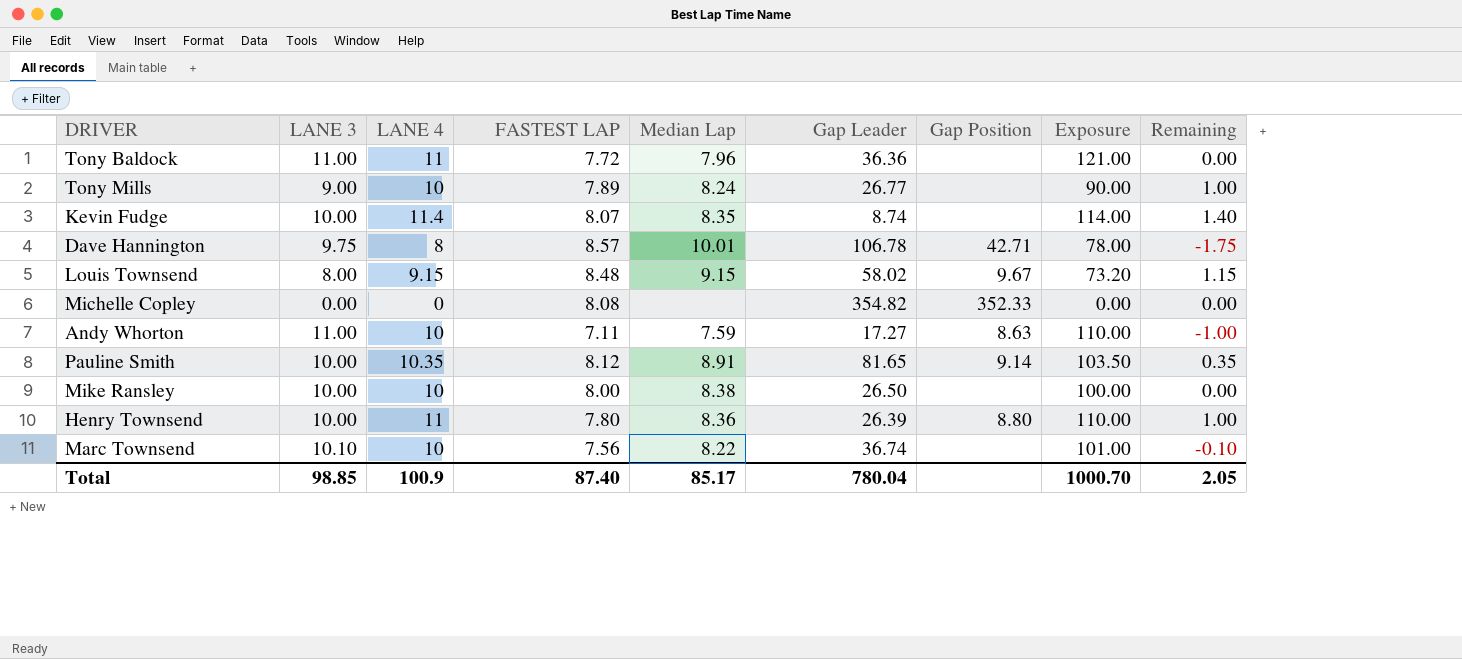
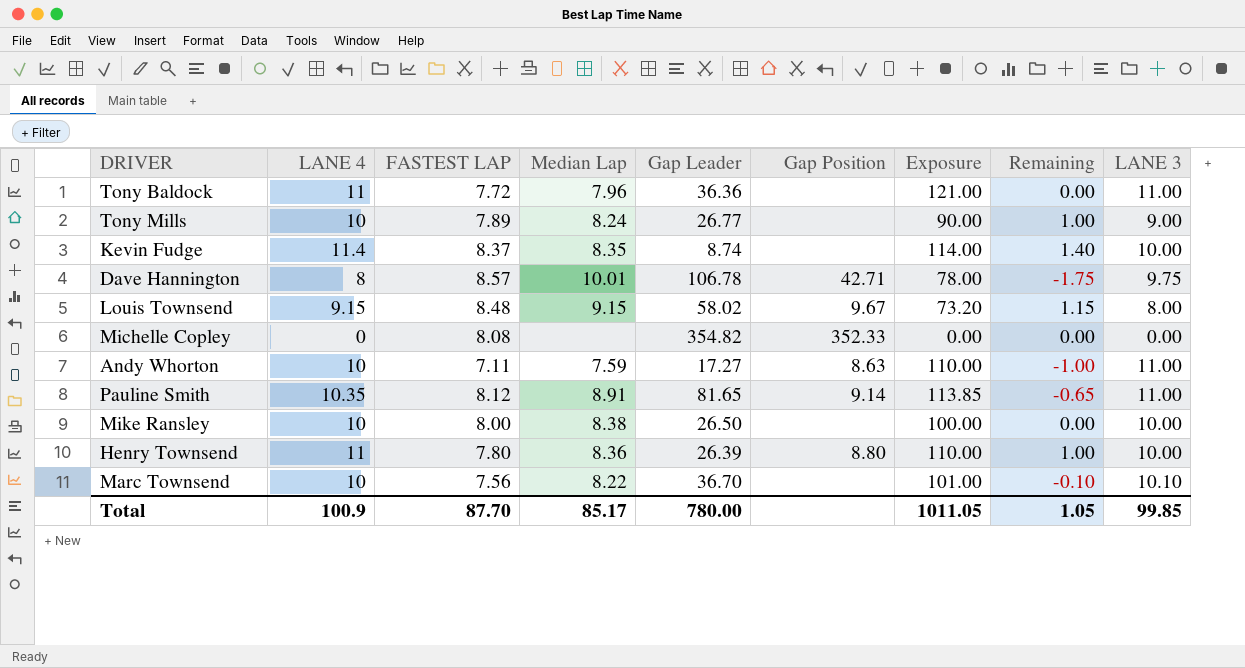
column LANE 3 | position: 2 -> 9
Kevin Fudge | FASTEST LAP: 8.07 -> 8.37
Pauline Smith | Exposure: 103.50 -> 113.85
Pauline Smith | Remaining: 0.35 -> -0.65
Pauline Smith | LANE 3: 10.00 -> 11.00
Marc Townsend | Gap Leader: 36.74 -> 36.70
Total | FASTEST LAP: 87.40 -> 87.70
Total | Gap Leader: 780.04 -> 780.00
Total | Exposure: 1000.70 -> 1011.05
Total | Remaining: 2.05 -> 1.05
Total | LANE 3: 98.85 -> 99.85

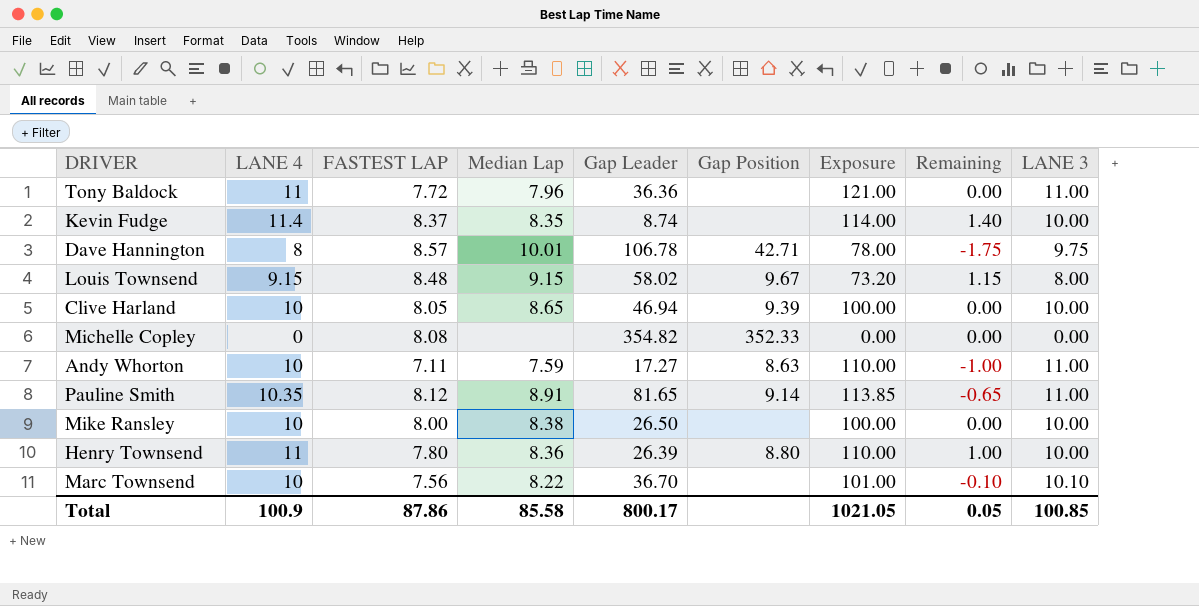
row Tony Mills: 10 | 7.89 | 8.24 | 26.77 | none | 90.00 | 1.00 | 9.00 -> none
row Clive Harland: none -> 10 | 8.05 | 8.65 | 46.94 | 9.39 | 100.00 | 0.00 | 10.00
Total | FASTEST LAP: 87.70 -> 87.86
Total | Median Lap: 85.17 -> 85.58
Total | Gap Leader: 780.00 -> 800.17
Total | Exposure: 1011.05 -> 1021.05
Total | Remaining: 1.05 -> 0.05
Total | LANE 3: 99.85 -> 100.85

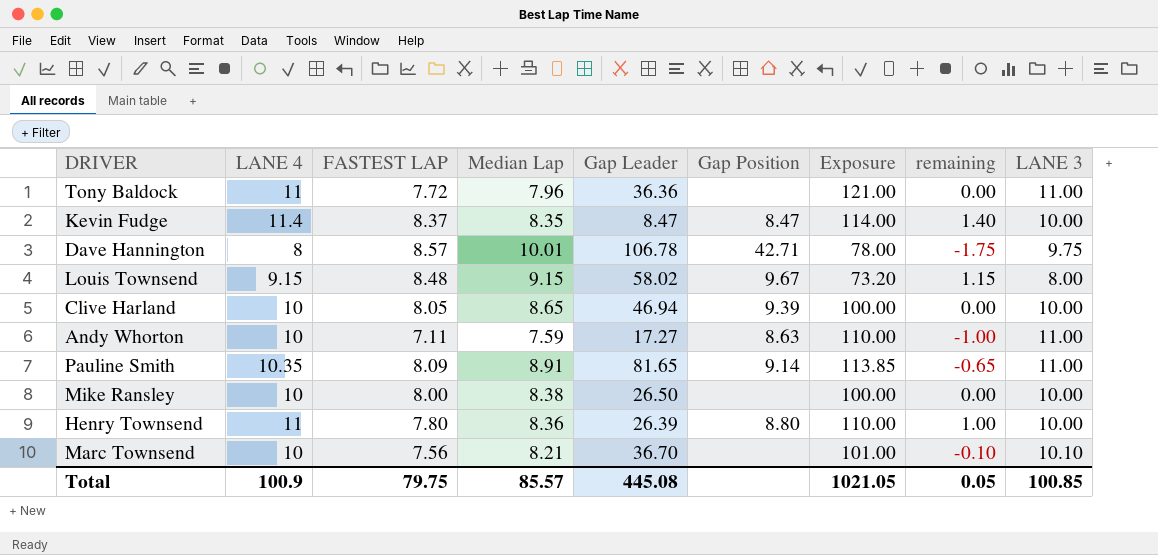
column name: Remaining -> remaining
row Michelle Copley: 0 | 8.08 | none | 354.82 | 352.33 | 0.00 | 0.00 | 0.00 -> none
Kevin Fudge | Gap Leader: 8.74 -> 8.47
Kevin Fudge | Gap Position: none -> 8.47
Pauline Smith | FASTEST LAP: 8.12 -> 8.09
Marc Townsend | Median Lap: 8.22 -> 8.21
Total | FASTEST LAP: 87.86 -> 79.75
Total | Median Lap: 85.58 -> 85.57
Total | Gap Leader: 800.17 -> 445.08

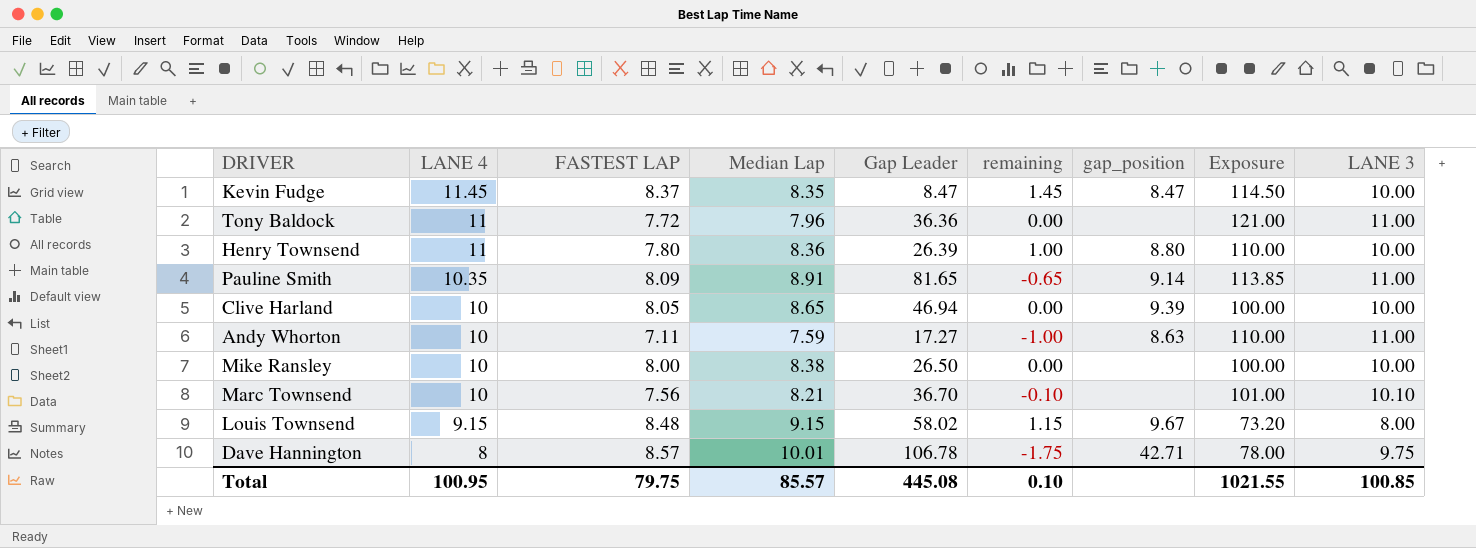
row order: none -> LANE 4 descending
column remaining | position: 8 -> 6
column name: Gap Position -> gap_position
Kevin Fudge | LANE 4: 11.4 -> 11.45
Kevin Fudge | remaining: 1.40 -> 1.45
Kevin Fudge | Exposure: 114.00 -> 114.50
Total | LANE 4: 100.9 -> 100.95
Total | remaining: 0.05 -> 0.10
Total | Exposure: 1021.05 -> 1021.55

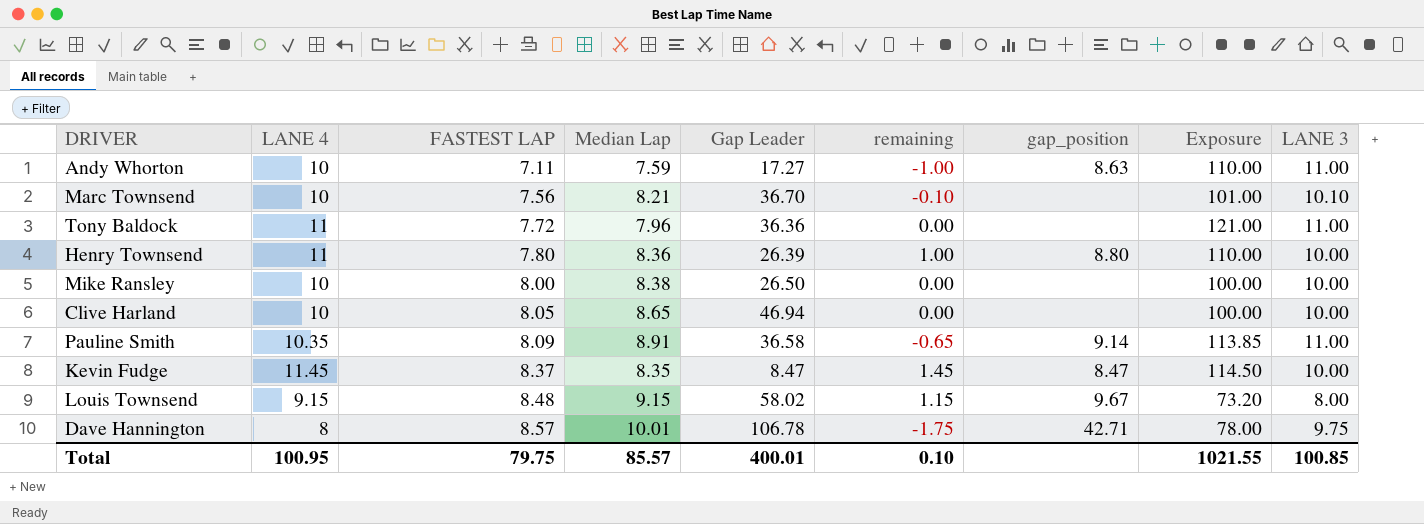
row order: LANE 4 descending -> FASTEST LAP ascending
Clive Harland | gap_position: 9.39 -> none
Pauline Smith | Gap Leader: 81.65 -> 36.58
Total | Gap Leader: 445.08 -> 400.01

